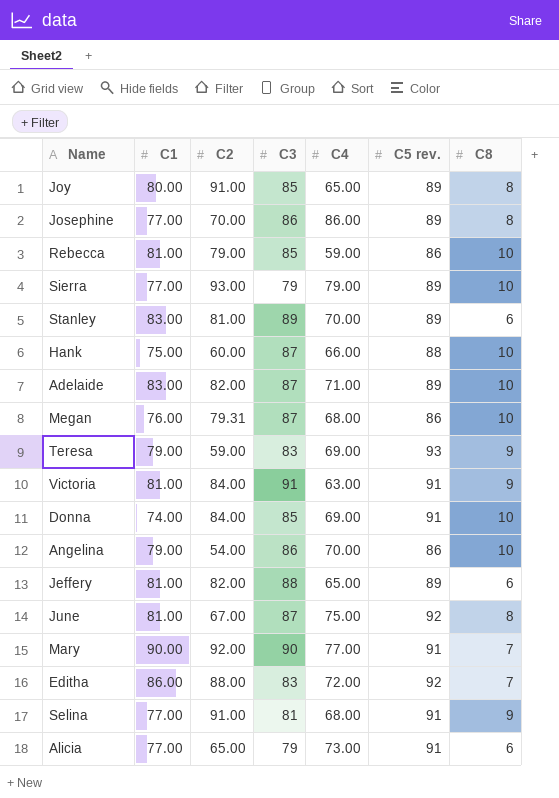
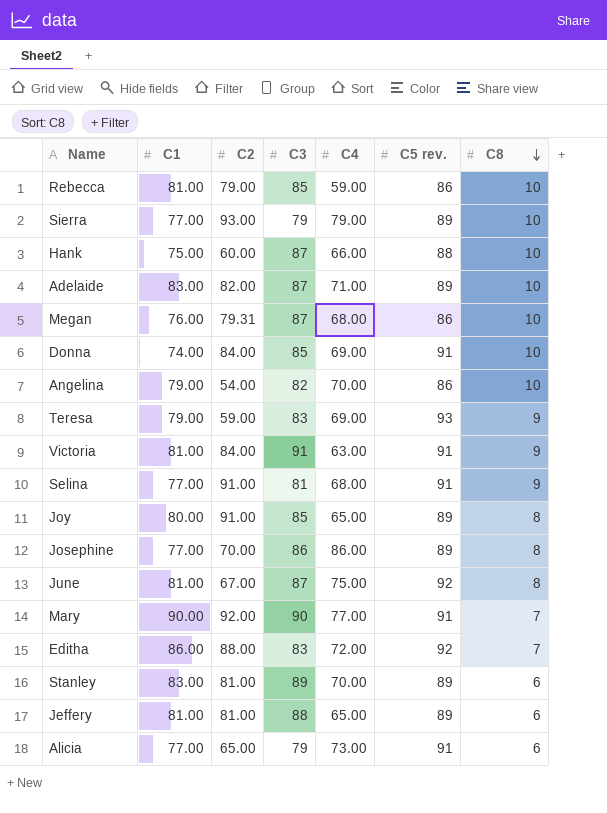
row order: none -> C8 descending
Angelina | C3: 86 -> 82
Jeffery | C2: 82.00 -> 81.00

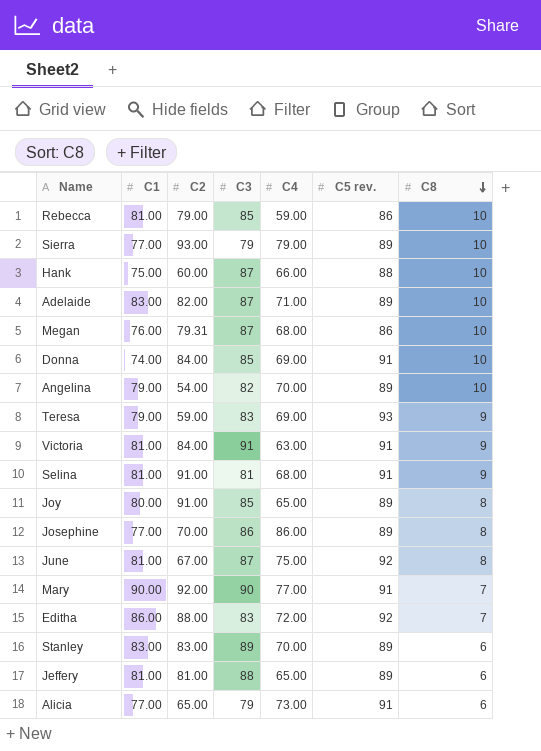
Angelina | C5 rev.: 86 -> 89
Selina | C1: 77.00 -> 81.00
Stanley | C2: 81.00 -> 83.00

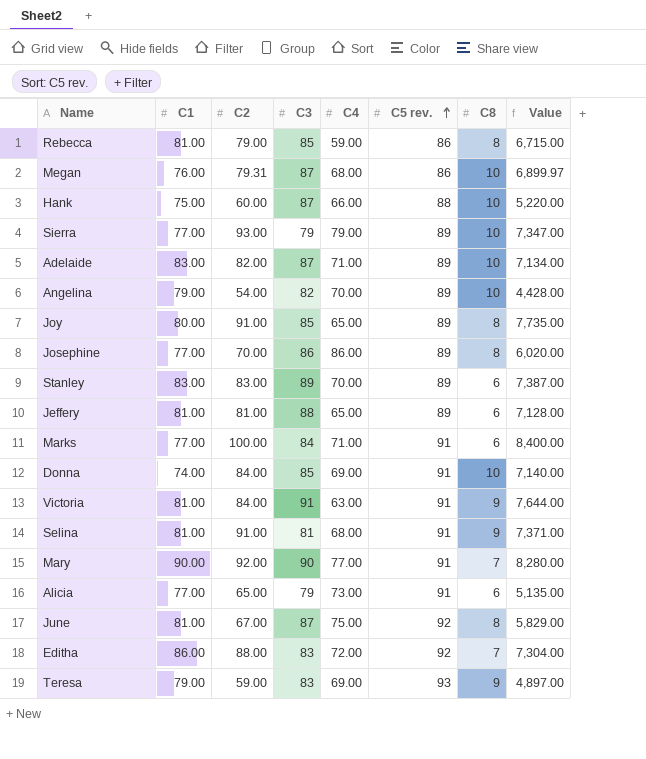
row order: C8 descending -> C5 rev. ascending
column Value | formula: none -> [C2] * [C3]
Rebecca | C8: 10 -> 8
row Marks: none -> 77.00 | 100.00 | 84 | 71.00 | 91 | 6 | 8,400.00

